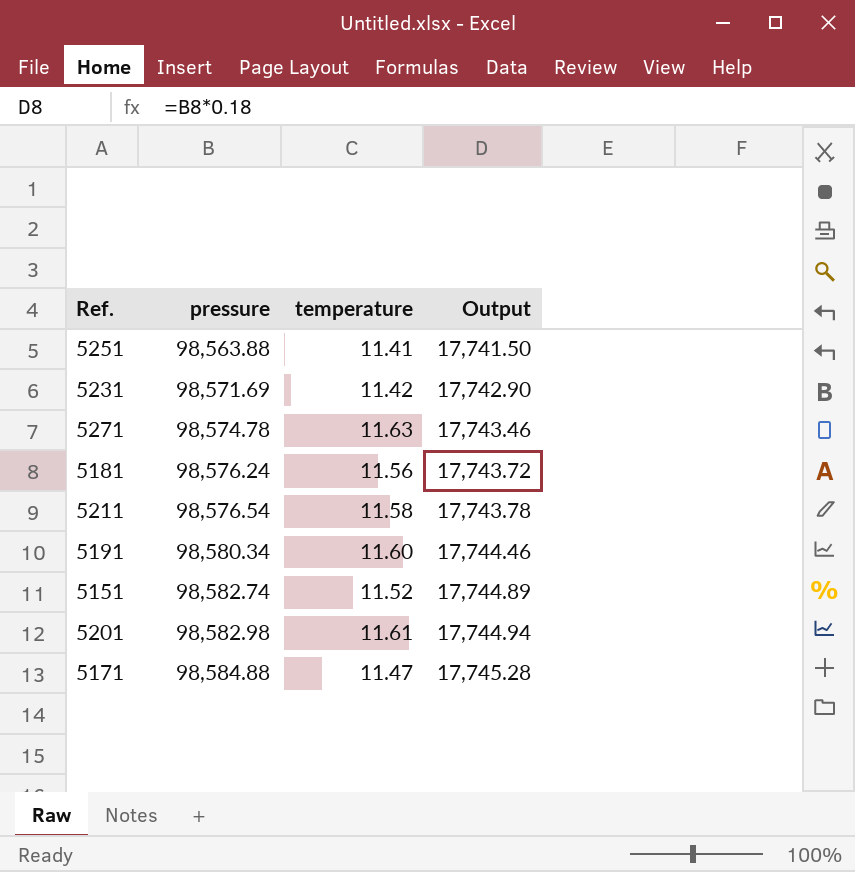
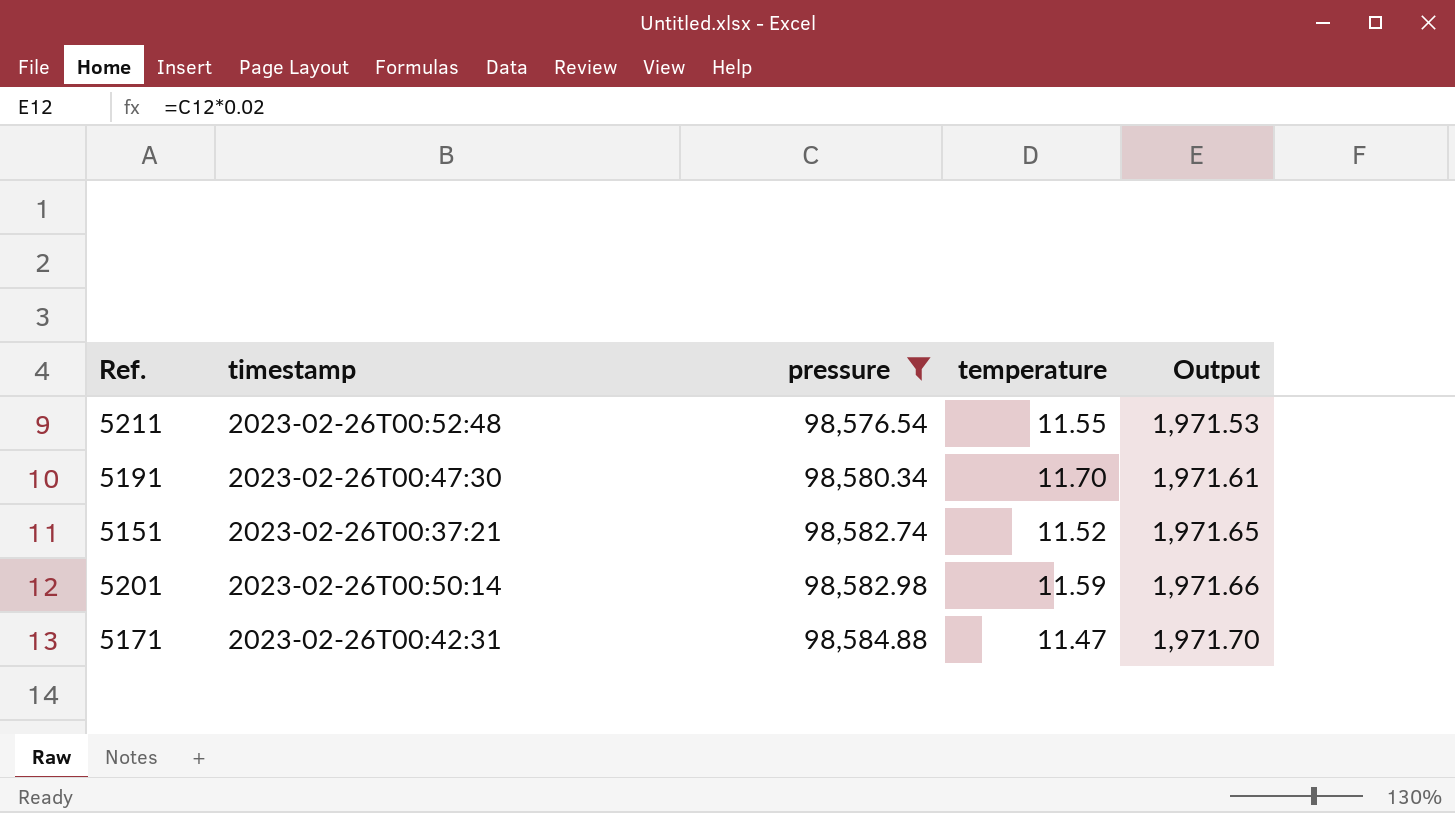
filter: none -> pressure >= 98,576.54
column timestamp | position: none -> 2
column Output | formula: [pressure] * 0.18 -> [pressure] * 0.02
5211 | temperature: 11.58 -> 11.55
5191 | temperature: 11.60 -> 11.70
5201 | temperature: 11.61 -> 11.59

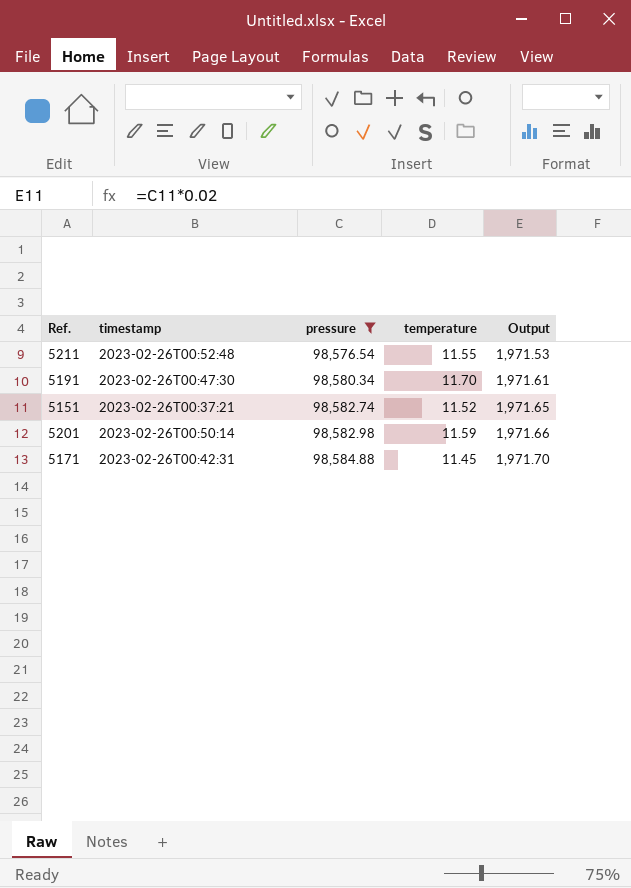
5171 | temperature: 11.47 -> 11.45

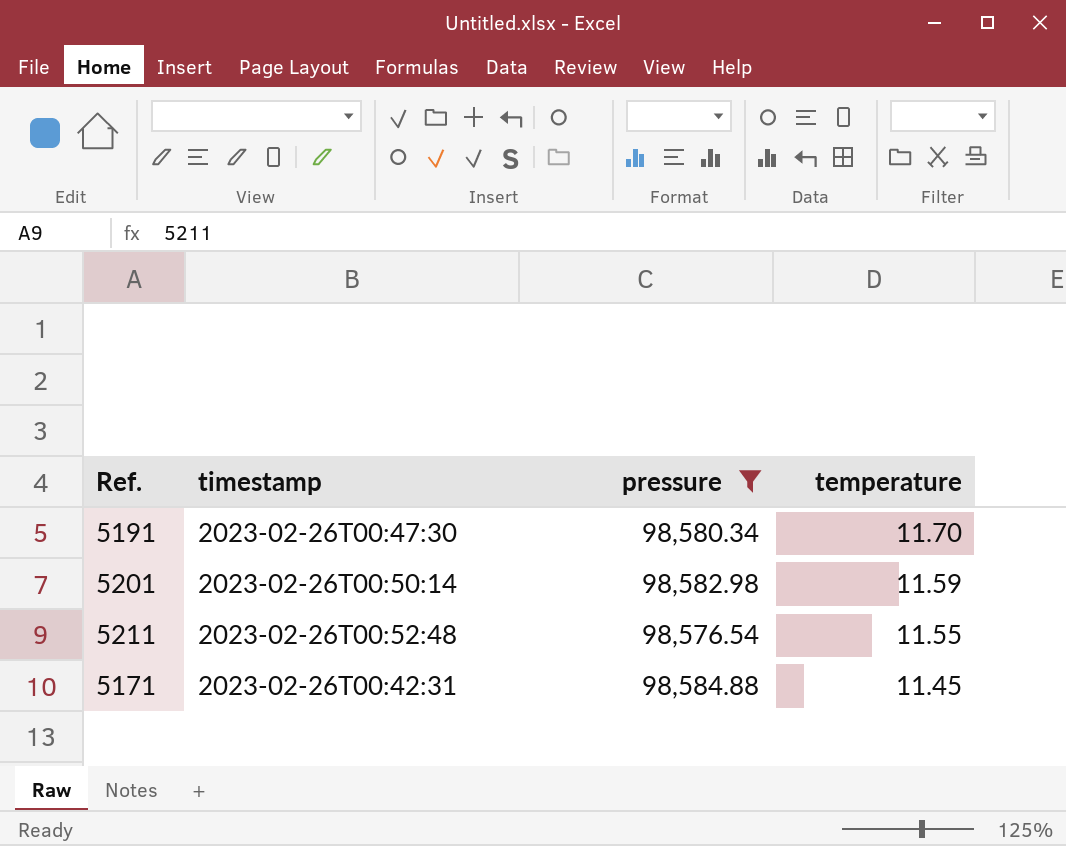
row order: pressure ascending -> temperature descending
column Output | formula: [pressure] * 0.02 -> none
row 5151: 2023-02-26T00:37:21 | 98,582.74 | 11.52 | 1,971.65 -> none

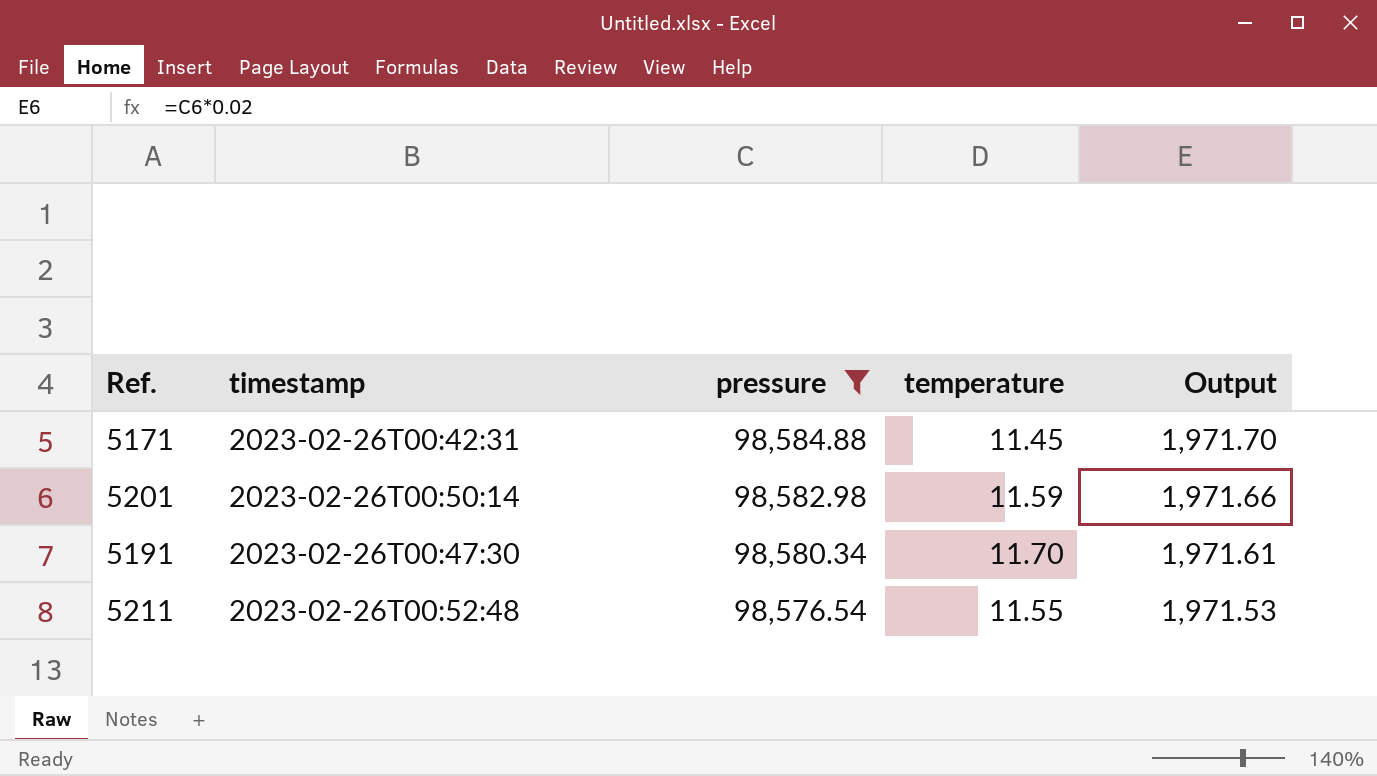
row order: temperature descending -> pressure descending
column Output | formula: none -> [pressure] * 0.02

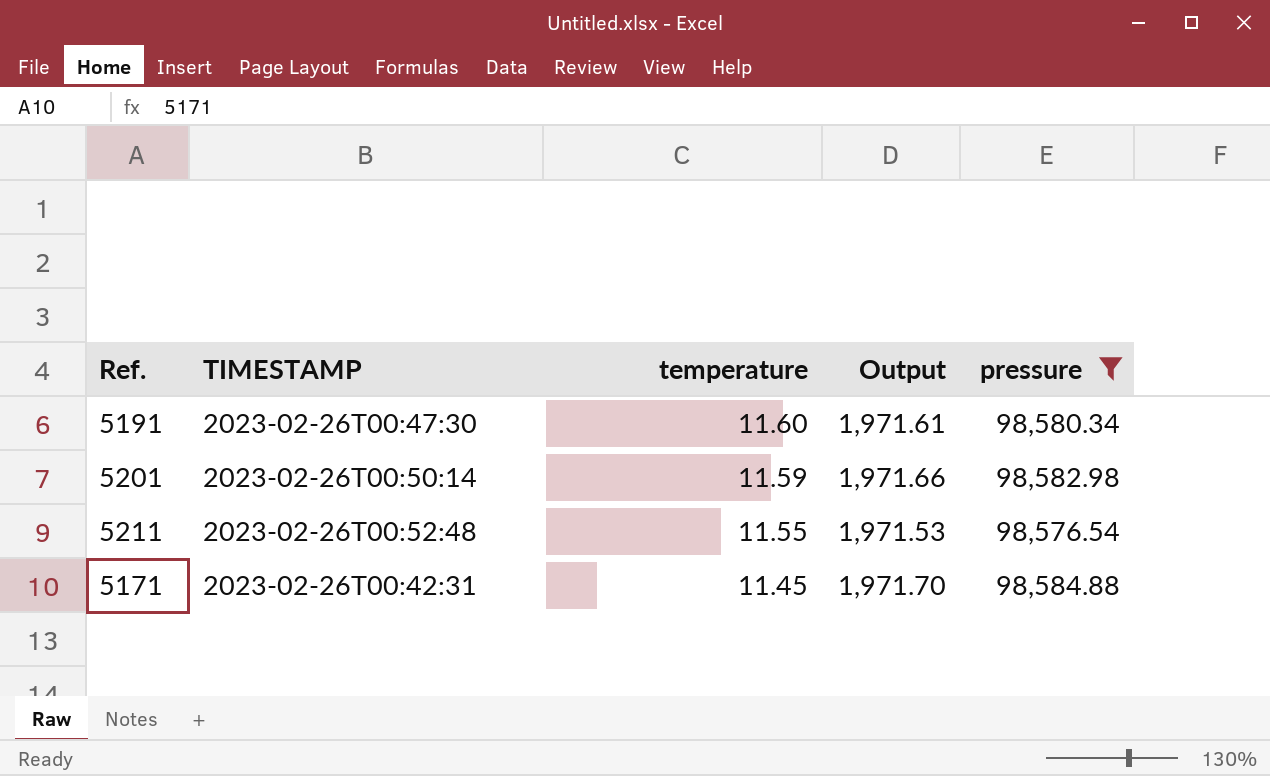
row order: pressure descending -> temperature descending
column name: timestamp -> TIMESTAMP
column pressure | position: 3 -> 5
5191 | temperature: 11.70 -> 11.60

